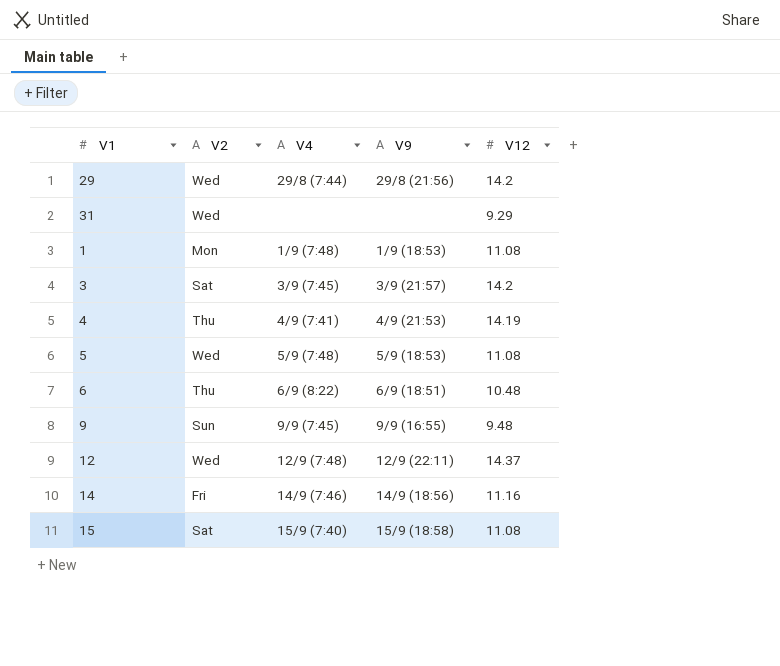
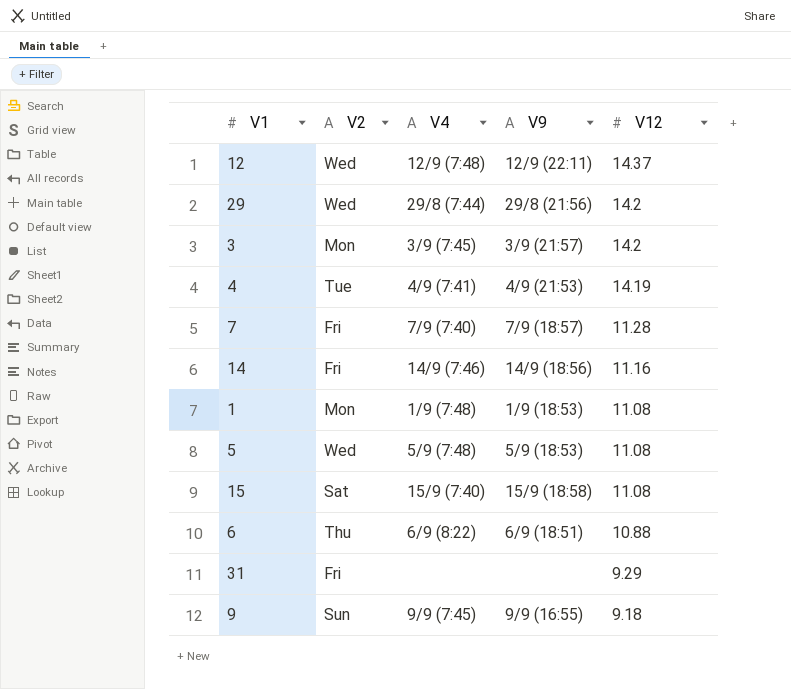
row order: none -> V12 descending
3 | V2: Sat -> Mon
4 | V2: Thu -> Tue
row 7: none -> Fri | 7/9 (7:40) | 7/9 (18:57) | 11.28
6 | V12: 10.48 -> 10.88
31 | V2: Wed -> Fri
9 | V12: 9.48 -> 9.18

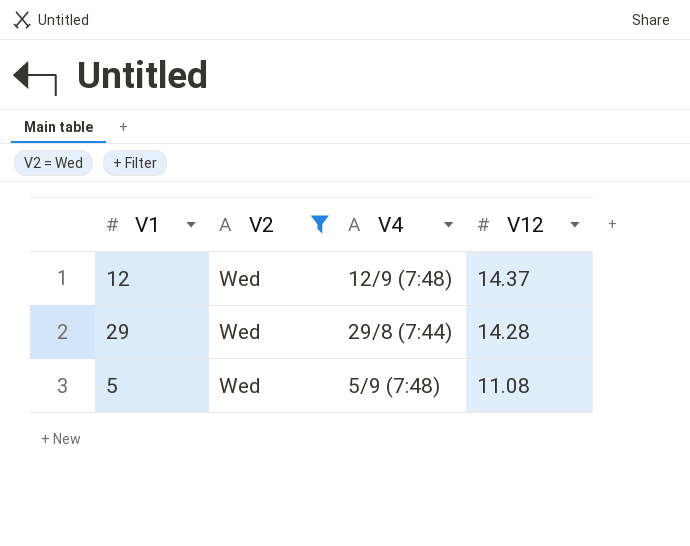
filter: none -> V2 = Wed
column V9 | position: 4 -> none
29 | V12: 14.2 -> 14.28

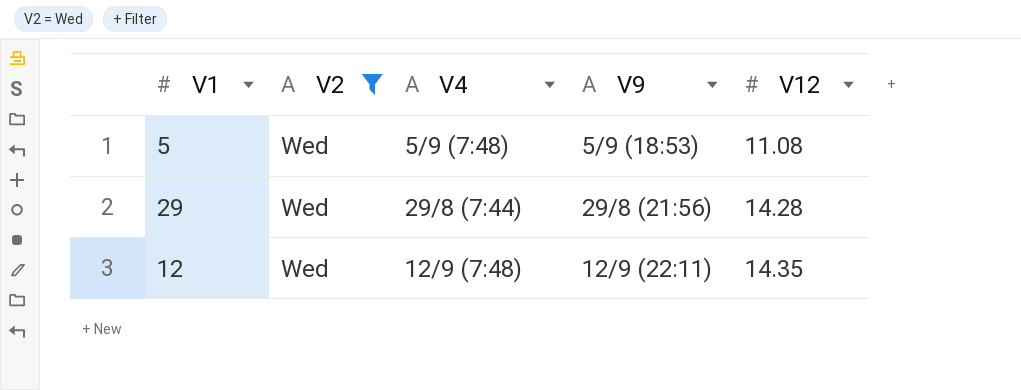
row order: V12 descending -> V12 ascending
column V9 | position: none -> 4
12 | V12: 14.37 -> 14.35

